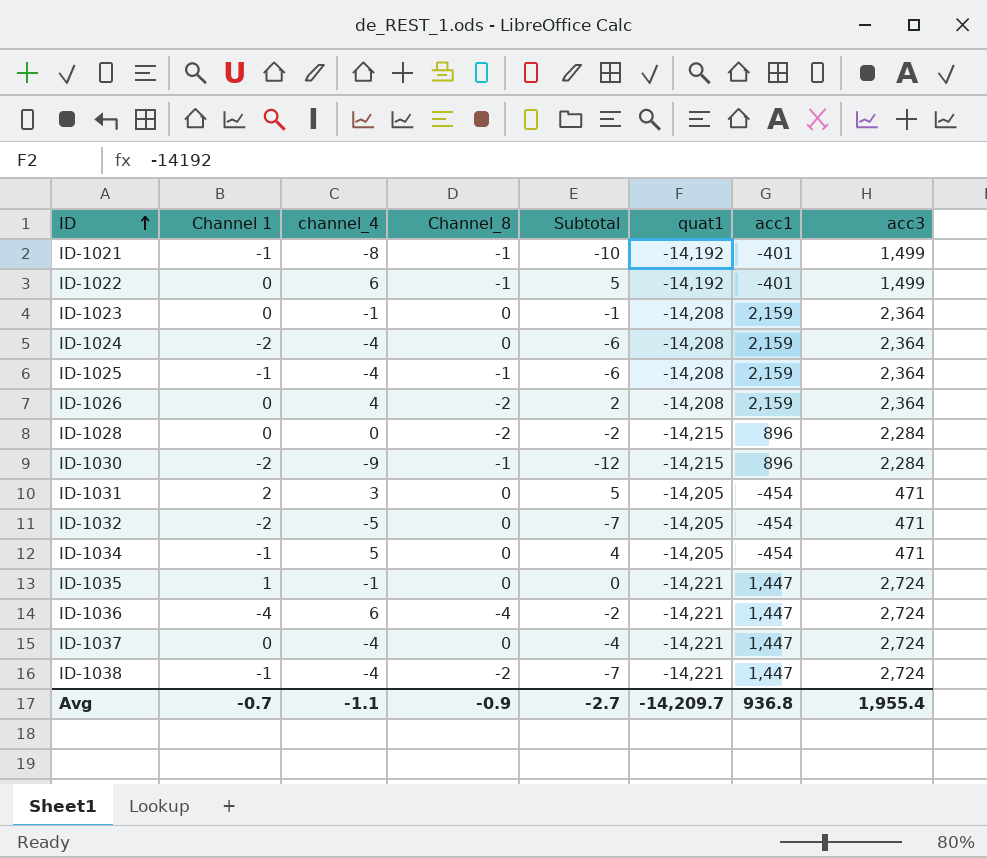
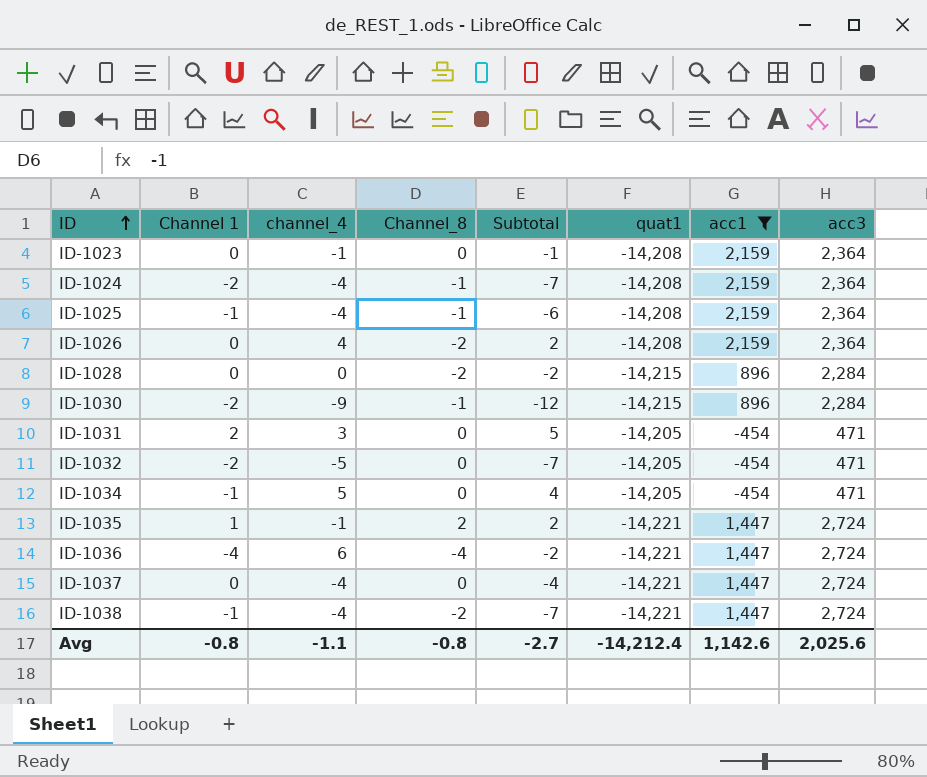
filter: none -> acc1 != -401
ID-1024 | Channel_8: 0 -> -1
ID-1024 | Subtotal: -6 -> -7
ID-1035 | Channel_8: 0 -> 2
ID-1035 | Subtotal: 0 -> 2
Avg | Channel 1: -0.7 -> -0.8
Avg | Channel_8: -0.9 -> -0.8
Avg | quat1: -14,209.7 -> -14,212.4
Avg | acc1: 936.8 -> 1,142.6
Avg | acc3: 1,955.4 -> 2,025.6

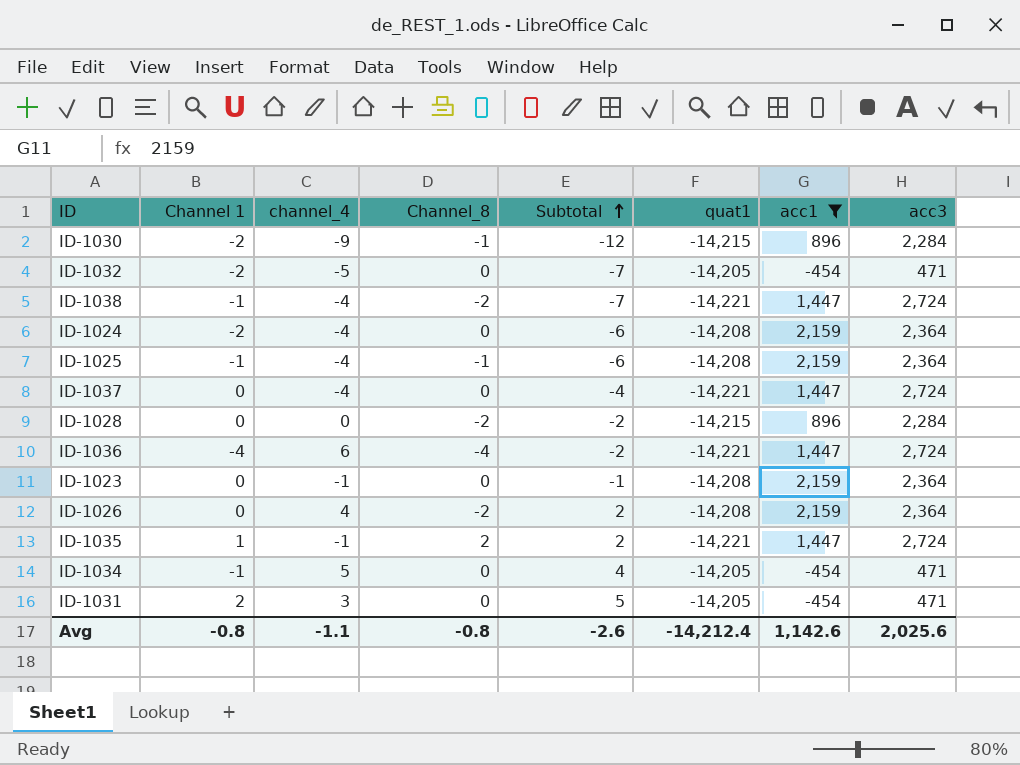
row order: ID ascending -> Subtotal ascending
ID-1024 | Channel_8: -1 -> 0
ID-1024 | Subtotal: -7 -> -6
Avg | Subtotal: -2.7 -> -2.6

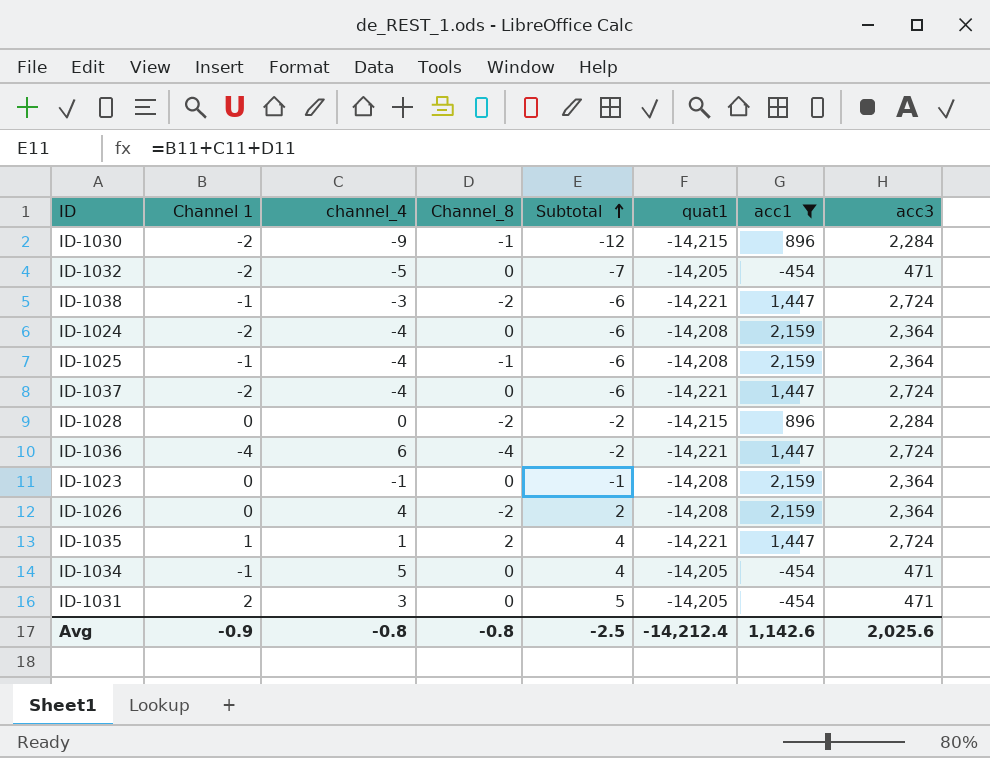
ID-1038 | channel_4: -4 -> -3
ID-1038 | Subtotal: -7 -> -6
ID-1037 | Channel 1: 0 -> -2
ID-1037 | Subtotal: -4 -> -6
ID-1035 | channel_4: -1 -> 1
ID-1035 | Subtotal: 2 -> 4
Avg | Channel 1: -0.8 -> -0.9
Avg | channel_4: -1.1 -> -0.8
Avg | Subtotal: -2.6 -> -2.5

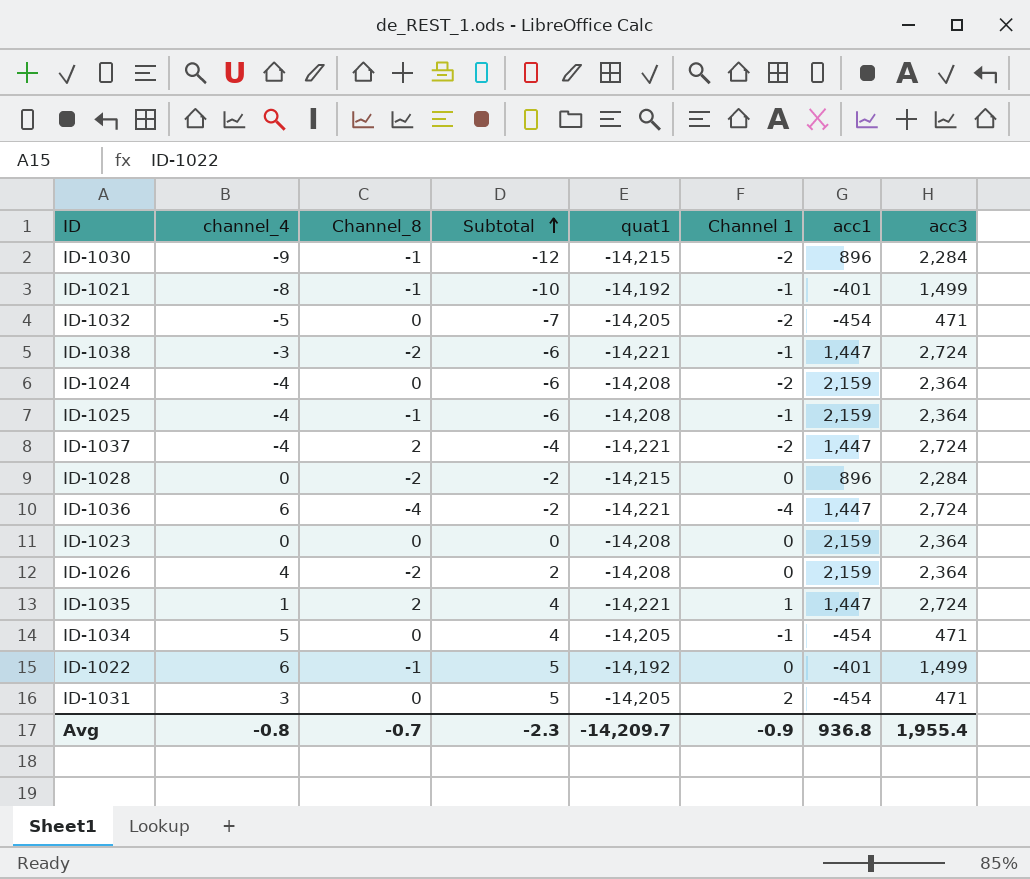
filter: acc1 != -401 -> none
column Channel 1 | position: 2 -> 6
ID-1037 | Channel_8: 0 -> 2
ID-1037 | Subtotal: -6 -> -4
ID-1023 | channel_4: -1 -> 0
ID-1023 | Subtotal: -1 -> 0
Avg | Channel_8: -0.8 -> -0.7
Avg | Subtotal: -2.5 -> -2.3
Avg | quat1: -14,212.4 -> -14,209.7
Avg | acc1: 1,142.6 -> 936.8
Avg | acc3: 2,025.6 -> 1,955.4

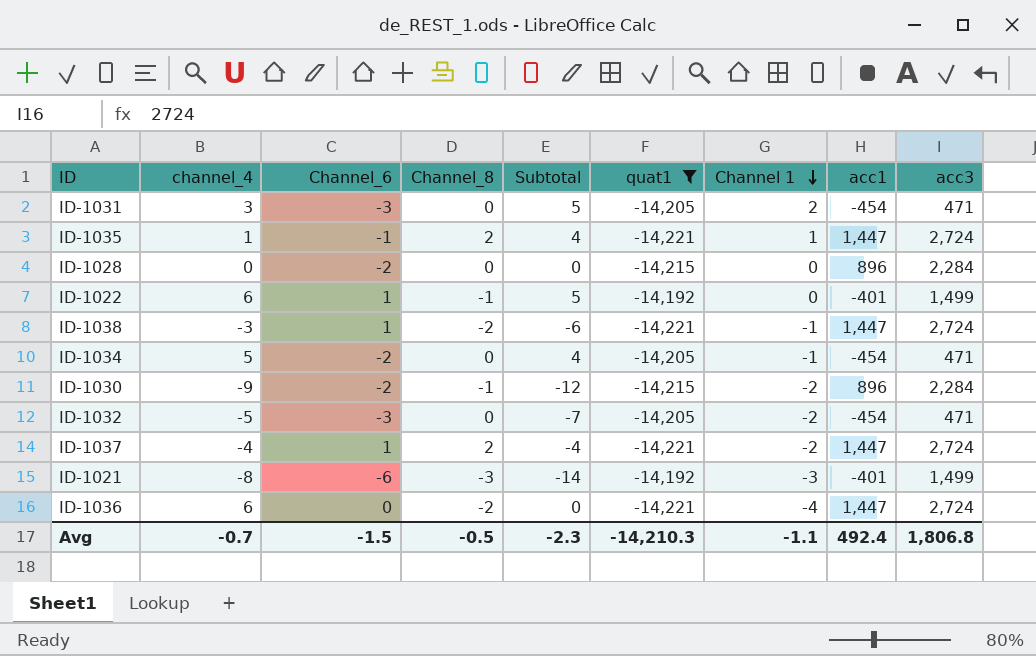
filter: none -> quat1 != -14,208
row order: Subtotal ascending -> Channel 1 descending
column Channel_6 | position: none -> 3
ID-1028 | Channel_8: -2 -> 0
ID-1028 | Subtotal: -2 -> 0
ID-1021 | Channel_8: -1 -> -3
ID-1021 | Subtotal: -10 -> -14
ID-1021 | Channel 1: -1 -> -3
ID-1036 | Channel_8: -4 -> -2
ID-1036 | Subtotal: -2 -> 0
Avg | channel_4: -0.8 -> -0.7
Avg | Channel_8: -0.7 -> -0.5
Avg | quat1: -14,209.7 -> -14,210.3
Avg | Channel 1: -0.9 -> -1.1
Avg | acc1: 936.8 -> 492.4
Avg | acc3: 1,955.4 -> 1,806.8

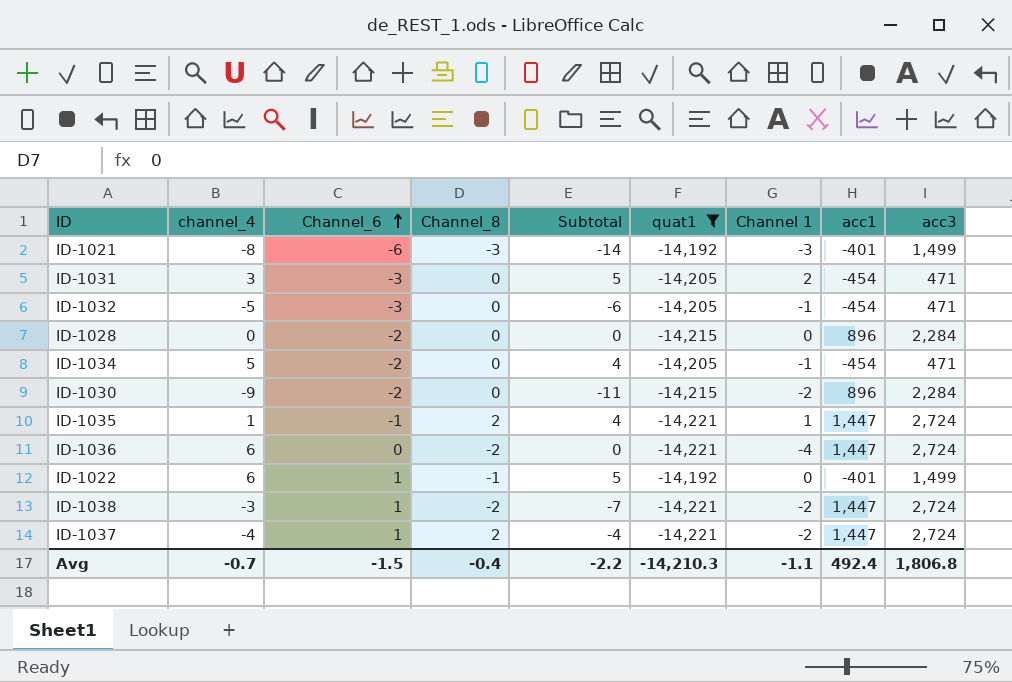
row order: Channel 1 descending -> Channel_6 ascending
ID-1032 | Subtotal: -7 -> -6
ID-1032 | Channel 1: -2 -> -1
ID-1030 | Channel_8: -1 -> 0
ID-1030 | Subtotal: -12 -> -11
ID-1038 | Subtotal: -6 -> -7
ID-1038 | Channel 1: -1 -> -2
Avg | Channel_8: -0.5 -> -0.4
Avg | Subtotal: -2.3 -> -2.2

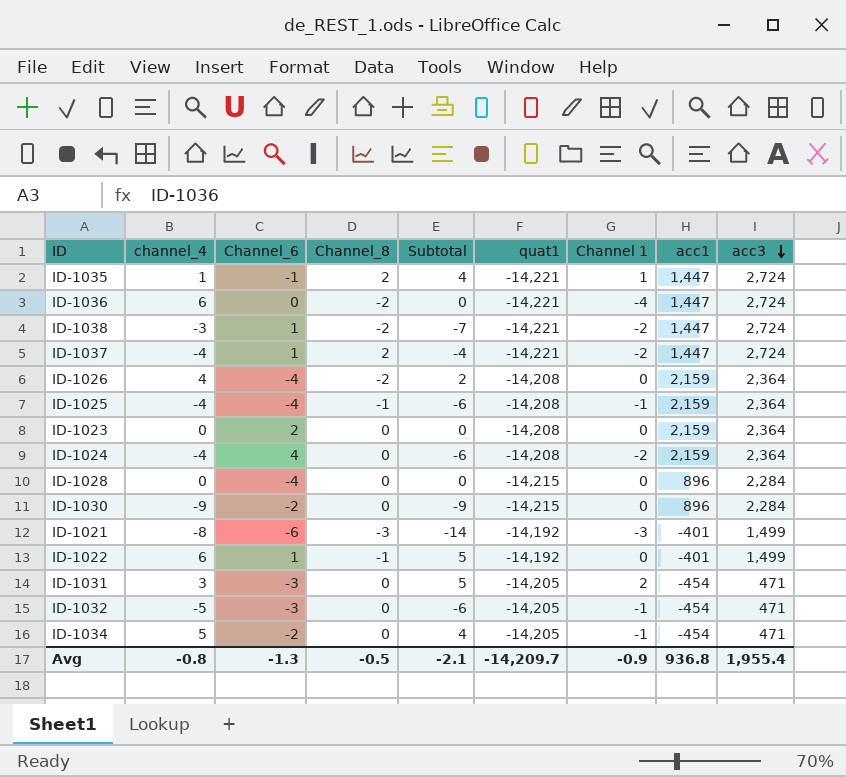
filter: quat1 != -14,208 -> none
row order: Channel_6 ascending -> acc3 descending
ID-1028 | Channel_6: -2 -> -4
ID-1030 | Subtotal: -11 -> -9
ID-1030 | Channel 1: -2 -> 0
Avg | channel_4: -0.7 -> -0.8
Avg | Channel_6: -1.5 -> -1.3
Avg | Channel_8: -0.4 -> -0.5
Avg | Subtotal: -2.2 -> -2.1
Avg | quat1: -14,210.3 -> -14,209.7
Avg | Channel 1: -1.1 -> -0.9
Avg | acc1: 492.4 -> 936.8
Avg | acc3: 1,806.8 -> 1,955.4

